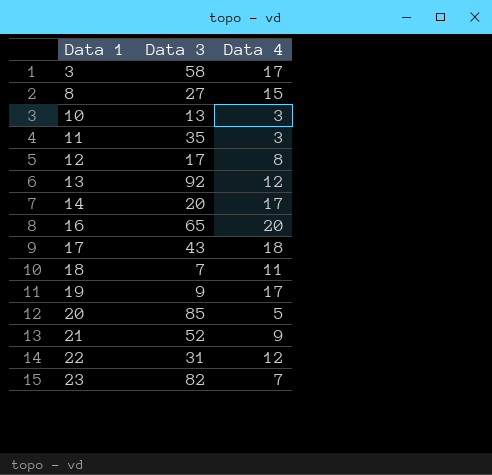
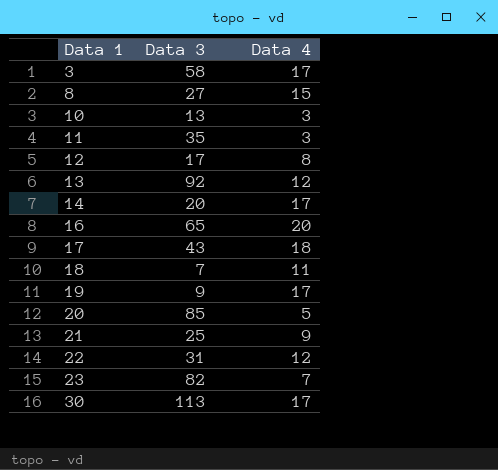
21 | Data 3: 52 -> 25
row 30: none -> 113 | 17

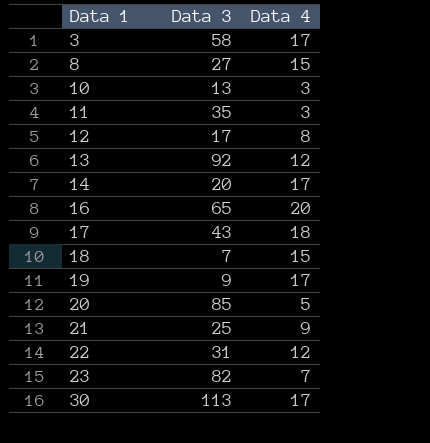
18 | Data 4: 11 -> 15

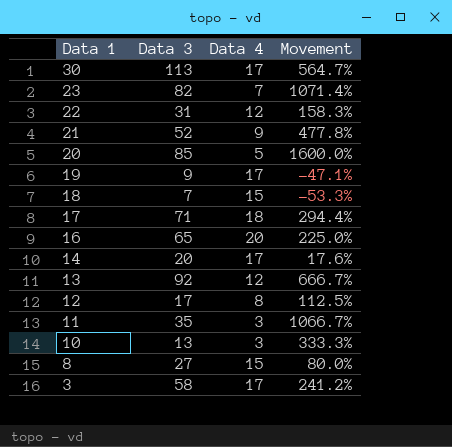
row order: Data 1 ascending -> Data 1 descending
column Movement | formula: none -> ([Data 3] - [Data 4]) / [Data 4]
21 | Data 3: 25 -> 52
17 | Data 3: 43 -> 71

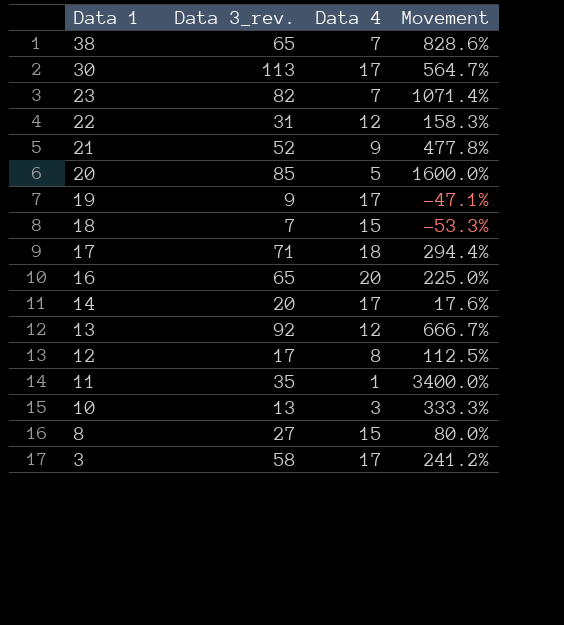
column name: Data 3 -> Data 3_rev.
row 38: none -> 65 | 7 | 828.6%
11 | Data 4: 3 -> 1
11 | Movement: 1066.7% -> 3400.0%

